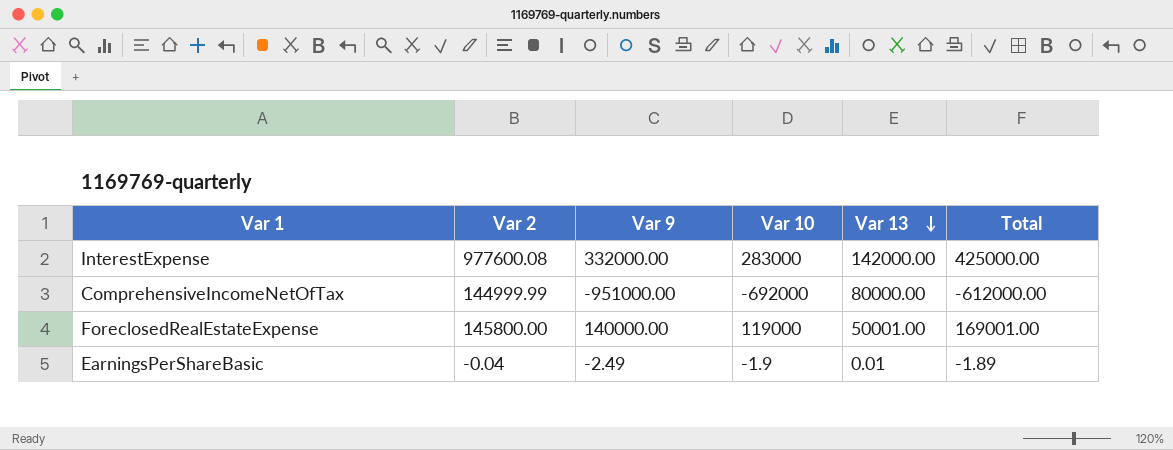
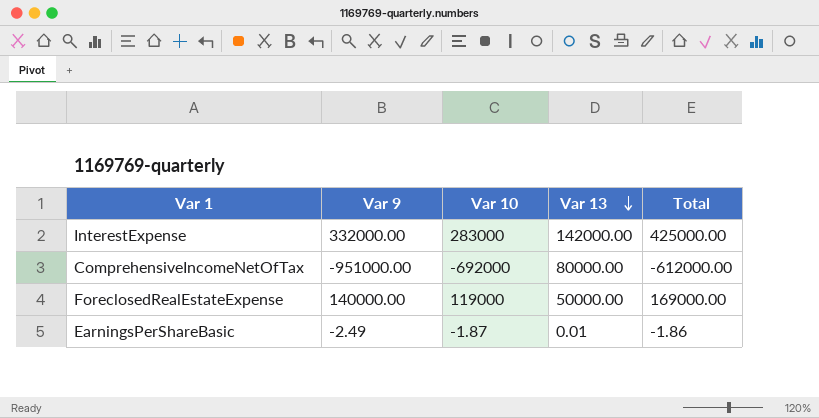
column Var 2 | position: 2 -> none
ForeclosedRealEstateExpense | Var 13: 50001.00 -> 50000.00
ForeclosedRealEstateExpense | Total: 169001.00 -> 169000.00
EarningsPerShareBasic | Var 10: -1.9 -> -1.87
EarningsPerShareBasic | Total: -1.89 -> -1.86

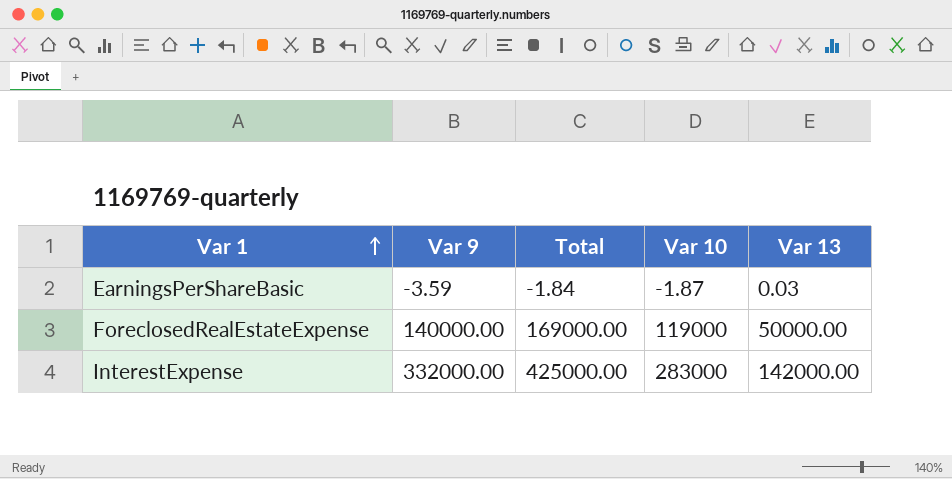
row order: Var 13 descending -> Var 1 ascending
column Total | position: 5 -> 3
row ComprehensiveIncomeNetOfTax: -951000.00 | -692000 | 80000.00 | -612000.00 -> none
EarningsPerShareBasic | Var 9: -2.49 -> -3.59
EarningsPerShareBasic | Total: -1.86 -> -1.84
EarningsPerShareBasic | Var 13: 0.01 -> 0.03

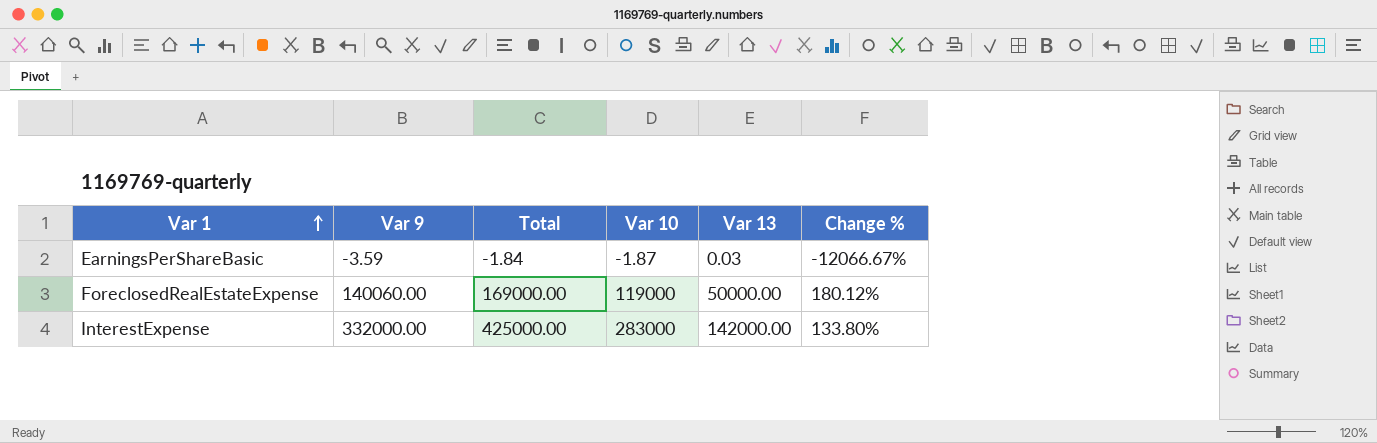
column Change % | formula: none -> ([Var 9] - [Var 13]) / [Var 13]
ForeclosedRealEstateExpense | Var 9: 140000.00 -> 140060.00

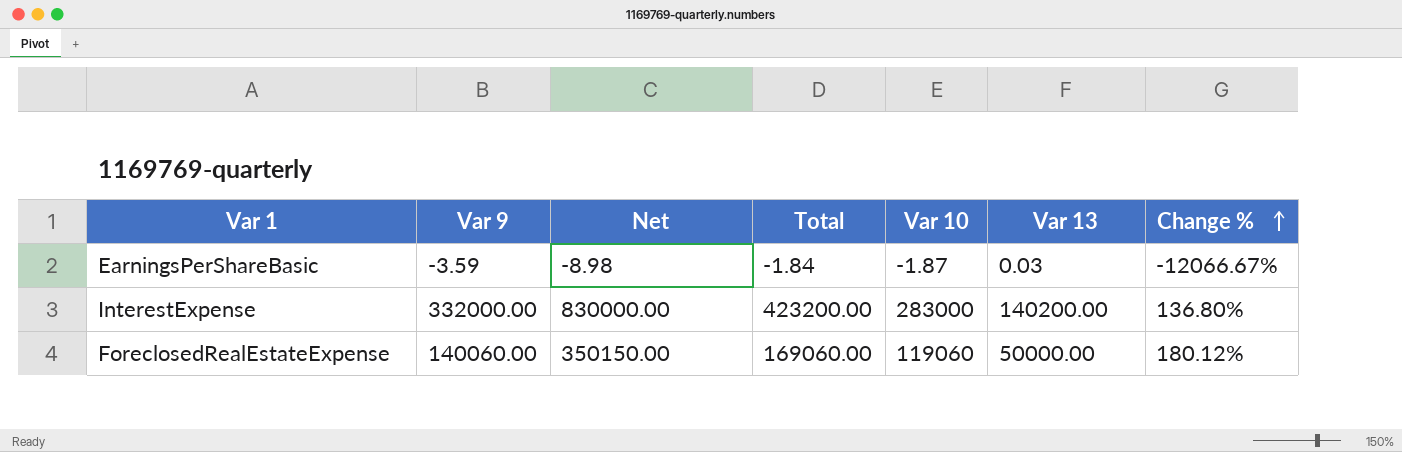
row order: Var 1 ascending -> Change % ascending
column Net | formula: none -> [Var 9] * 2.5
InterestExpense | Total: 425000.00 -> 423200.00
InterestExpense | Var 13: 142000.00 -> 140200.00
InterestExpense | Change %: 133.80% -> 136.80%
ForeclosedRealEstateExpense | Total: 169000.00 -> 169060.00
ForeclosedRealEstateExpense | Var 10: 119000 -> 119060

